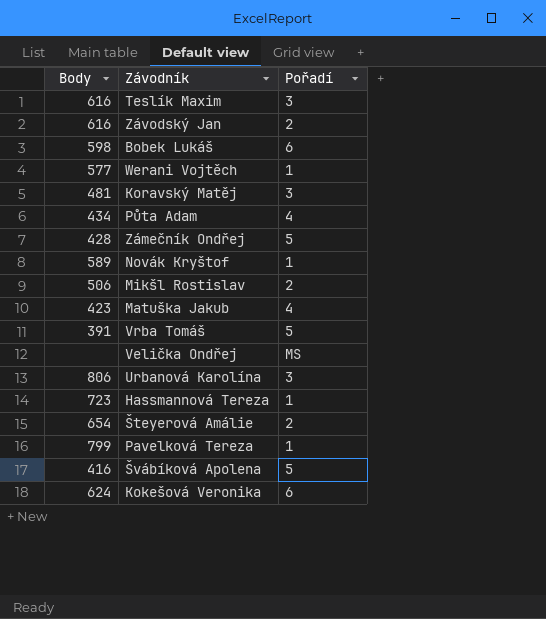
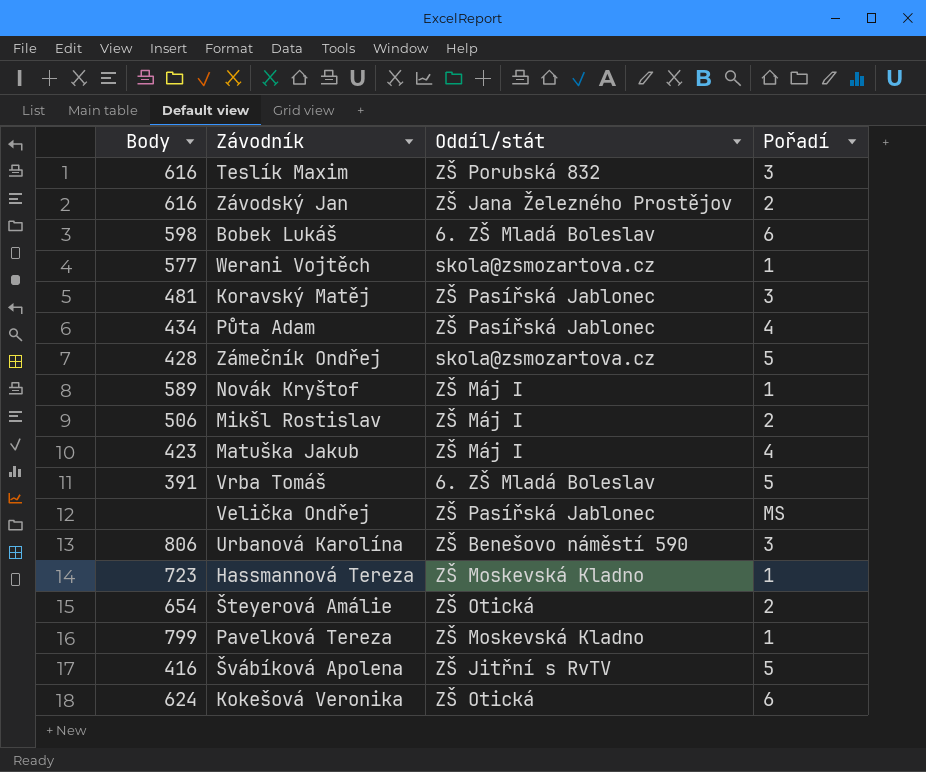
column Oddíl/stát | position: none -> 3

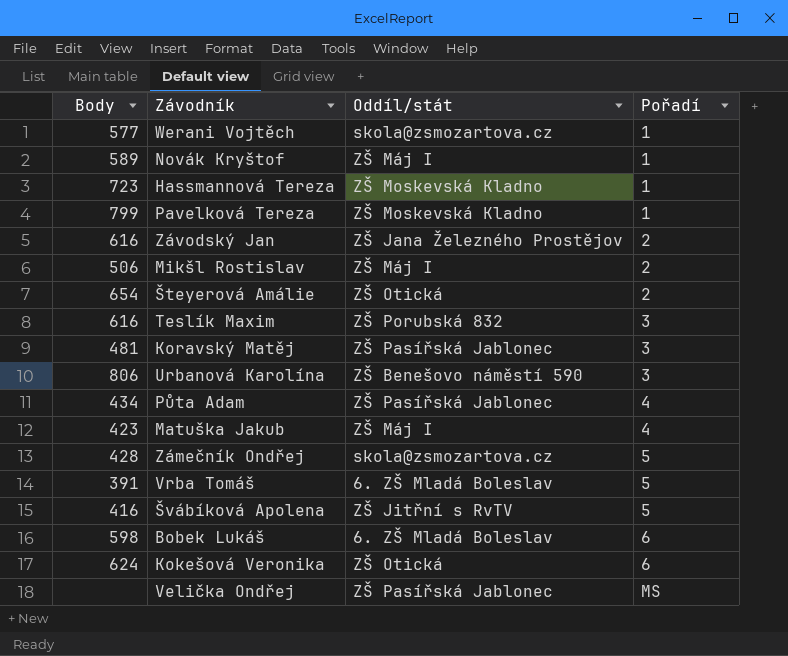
row order: none -> Pořadí ascending

